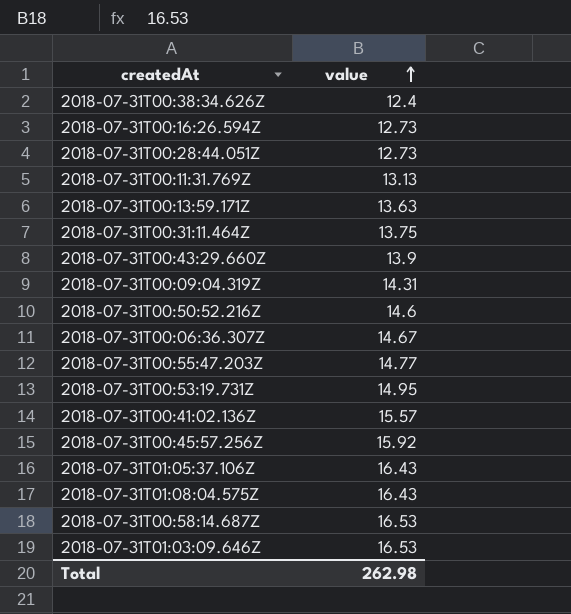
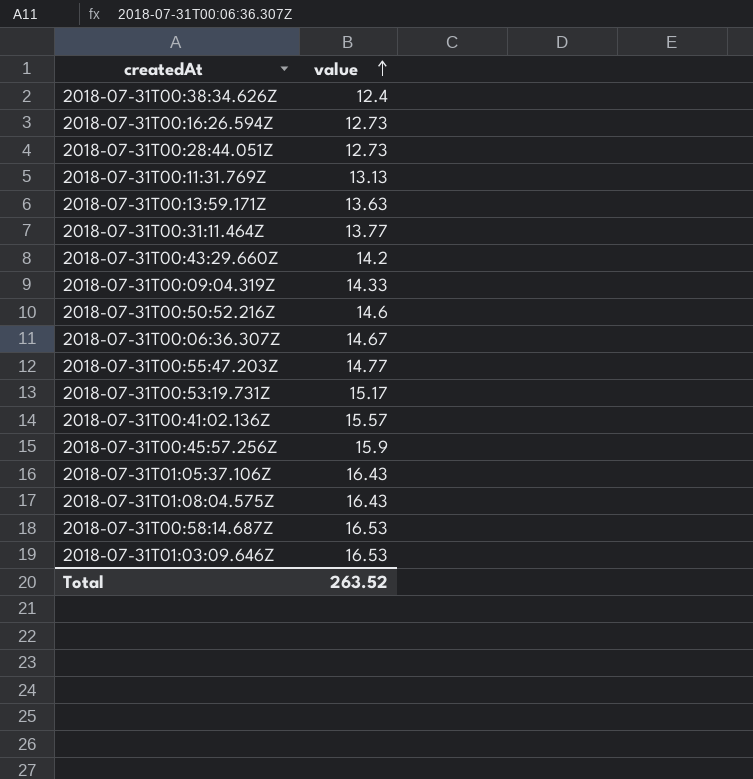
2018-07-31T00:31:11.464Z | value: 13.75 -> 13.77
2018-07-31T00:43:29.660Z | value: 13.9 -> 14.2
2018-07-31T00:09:04.319Z | value: 14.31 -> 14.33
2018-07-31T00:53:19.731Z | value: 14.95 -> 15.17
2018-07-31T00:45:57.256Z | value: 15.92 -> 15.9
Total | value: 262.98 -> 263.52

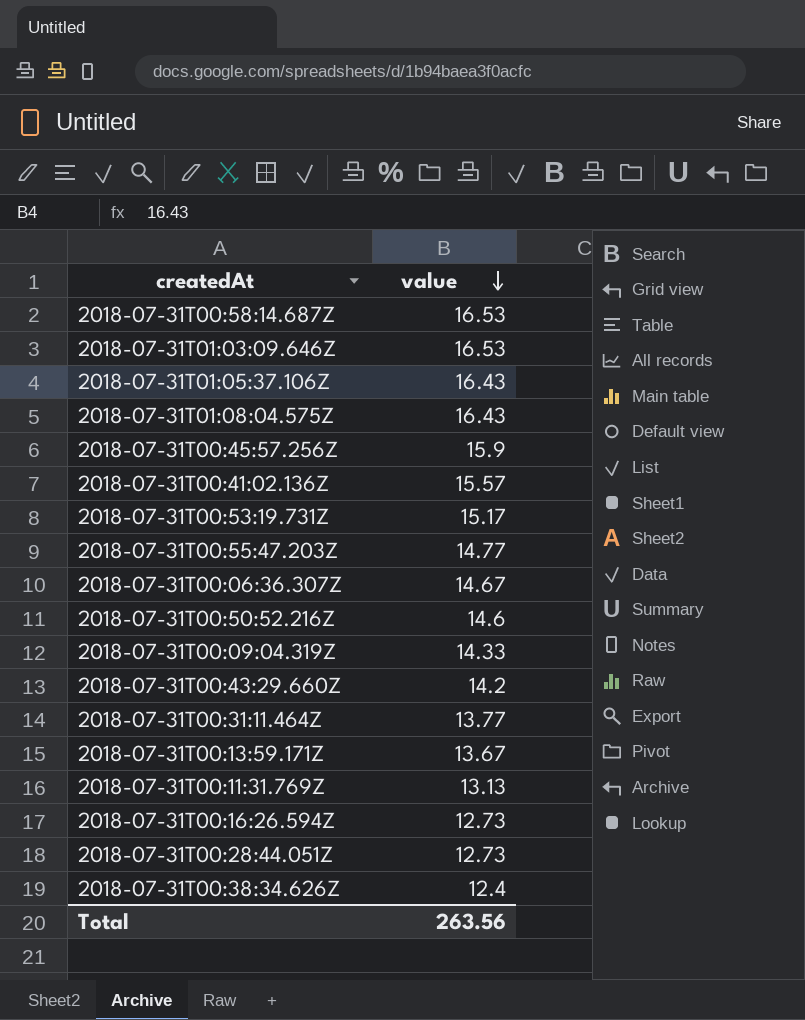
row order: value ascending -> value descending
2018-07-31T00:13:59.171Z | value: 13.63 -> 13.67
Total | value: 263.52 -> 263.56

